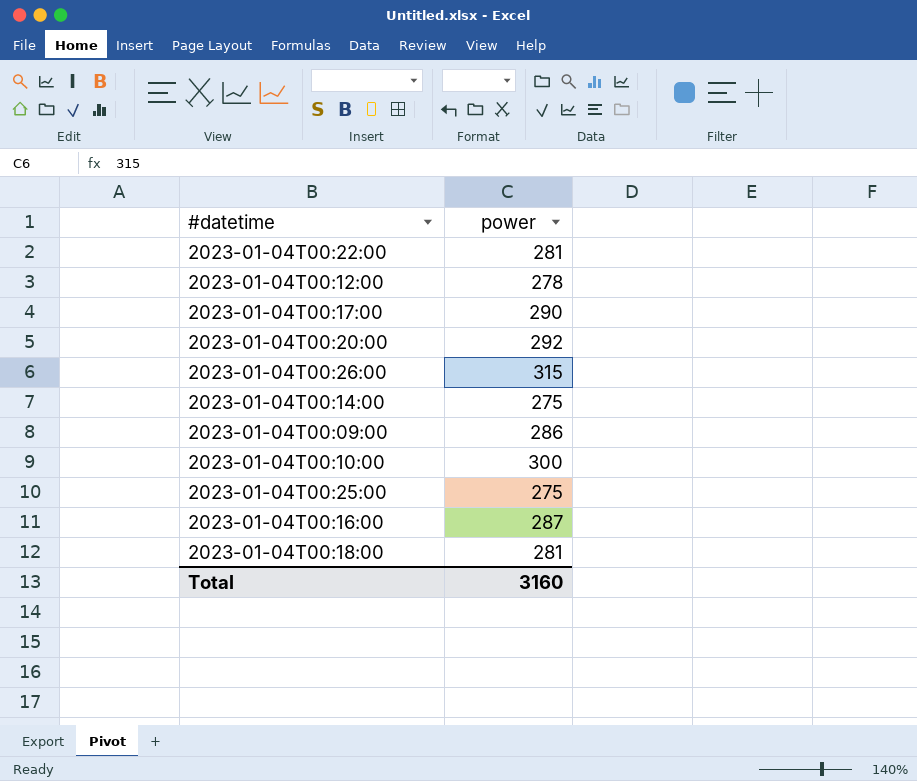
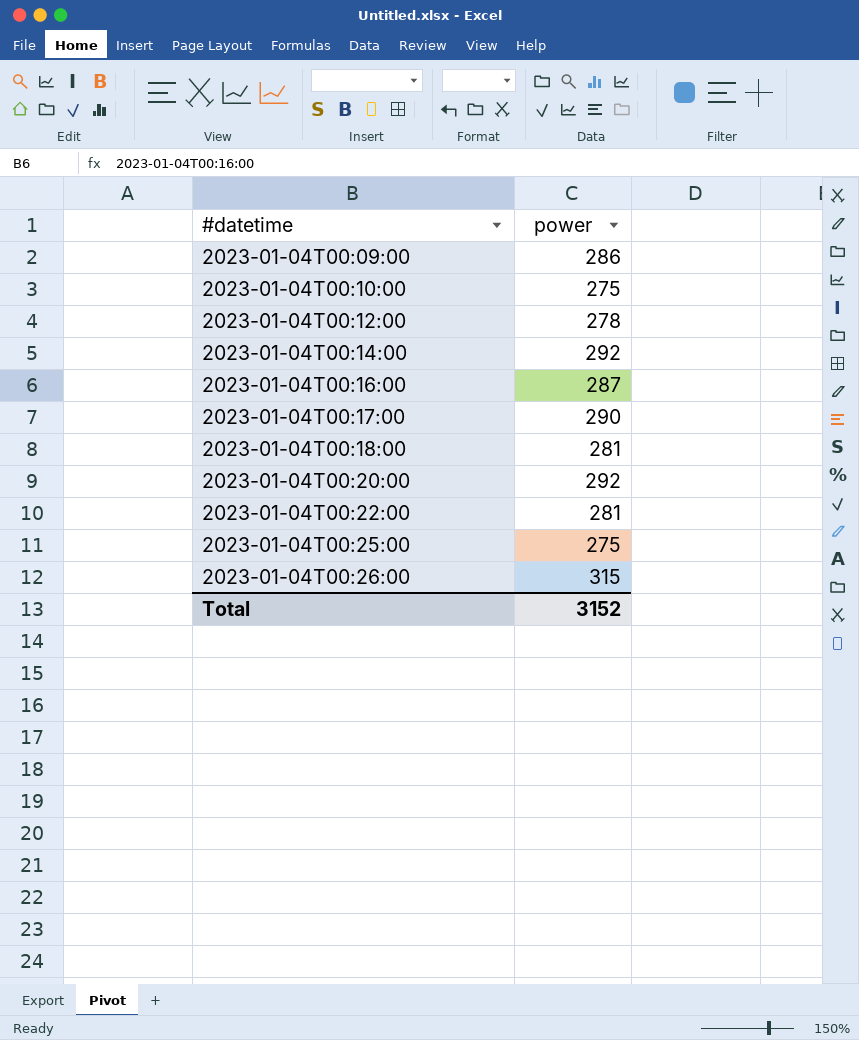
row order: none -> #datetime ascending
2023-01-04T00:10:00 | power: 300 -> 275
2023-01-04T00:14:00 | power: 275 -> 292
Total | power: 3160 -> 3152

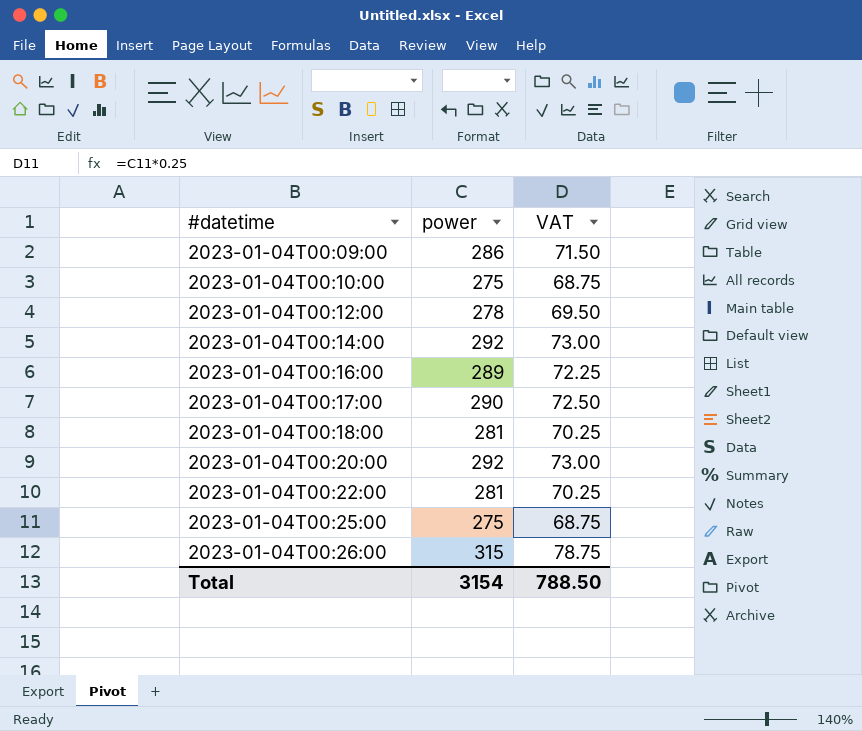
column VAT | formula: none -> [power] * 0.25
2023-01-04T00:16:00 | power: 287 -> 289
Total | power: 3152 -> 3154

